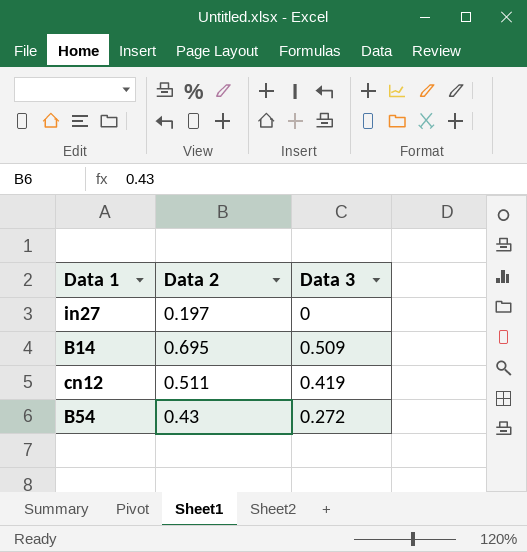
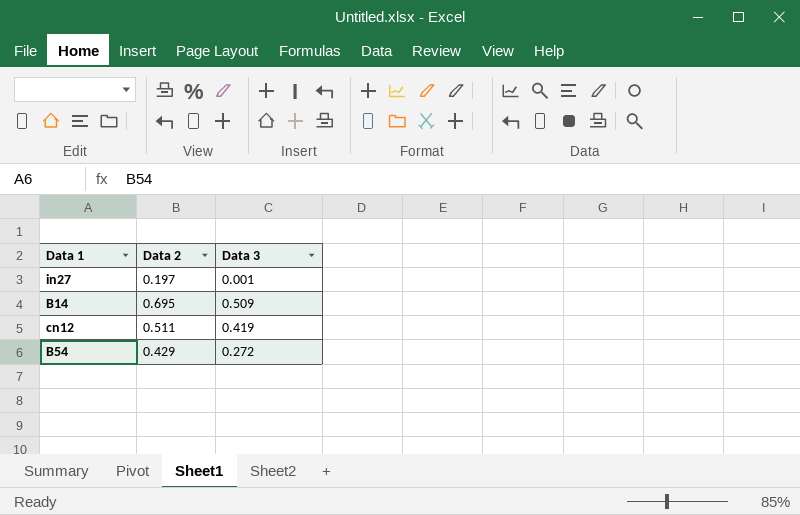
in27 | Data 3: 0 -> 0.001
B54 | Data 2: 0.43 -> 0.429

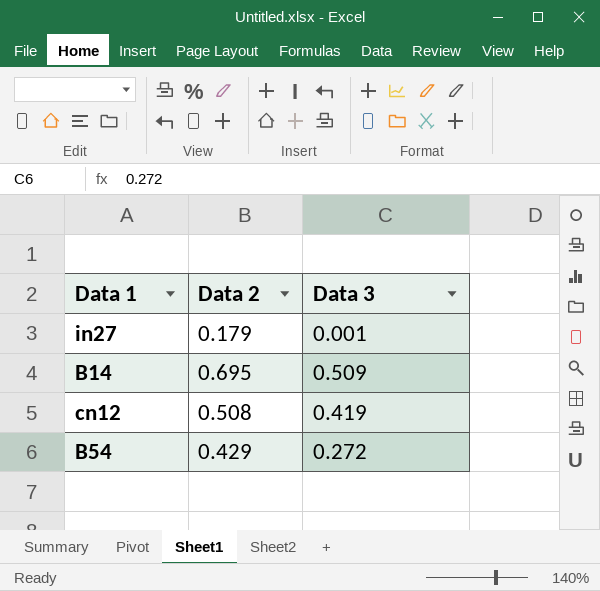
in27 | Data 2: 0.197 -> 0.179
cn12 | Data 2: 0.511 -> 0.508

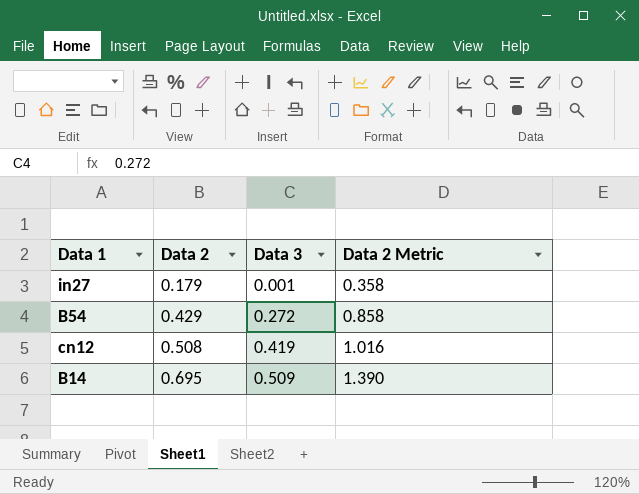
row order: none -> Data 2 ascending
column Data 2 Metric | formula: none -> [Data 2] * 2

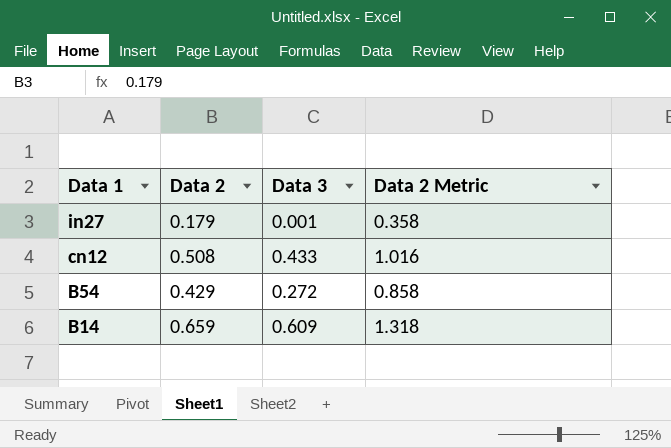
row order: Data 2 ascending -> Data 1 descending
cn12 | Data 3: 0.419 -> 0.433
B14 | Data 2: 0.695 -> 0.659
B14 | Data 3: 0.509 -> 0.609
B14 | Data 2 Metric: 1.390 -> 1.318

